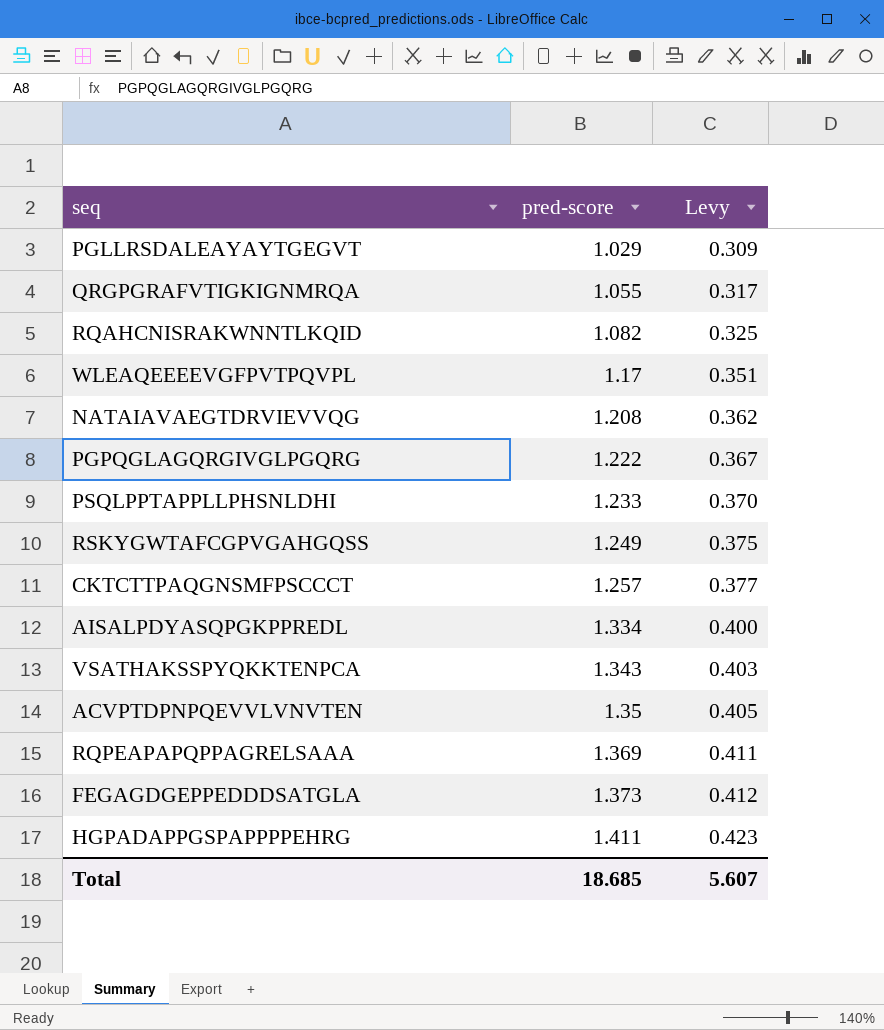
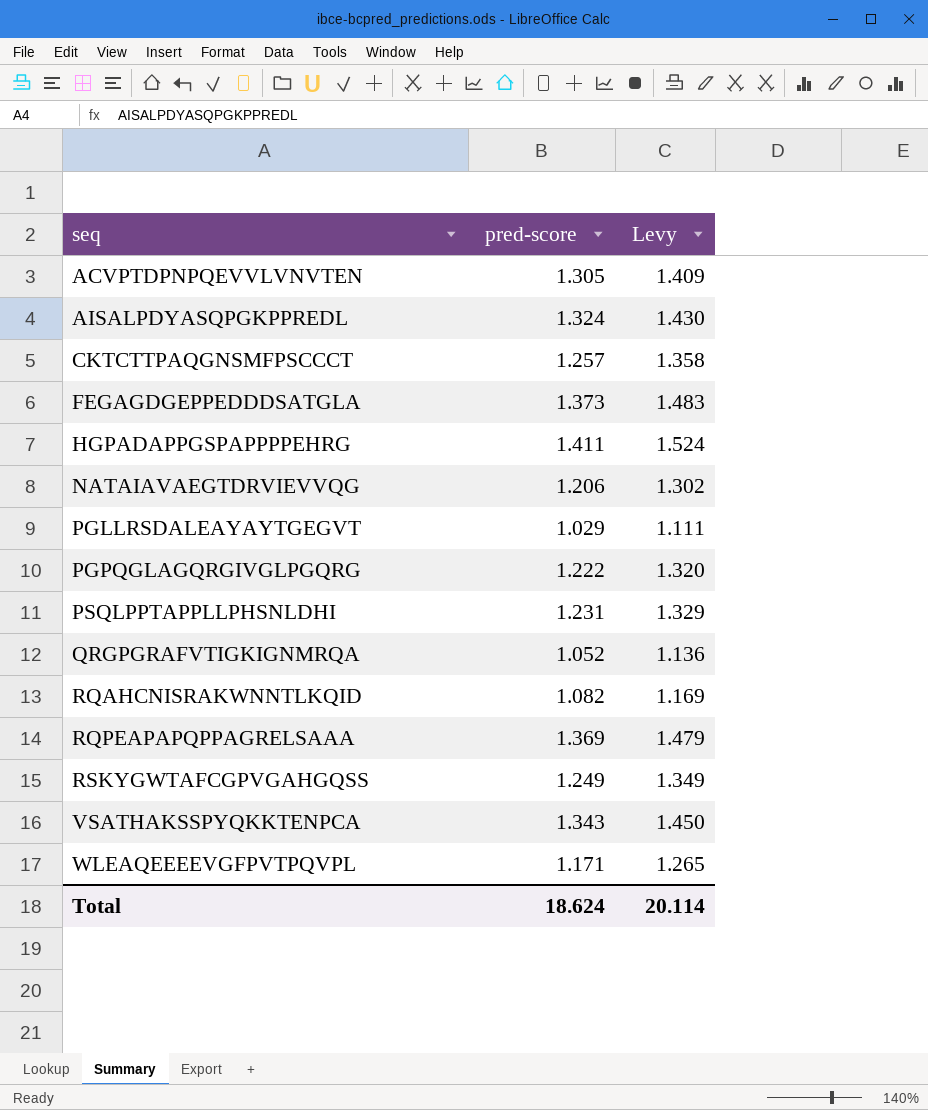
row order: pred-score ascending -> seq ascending
column Levy | formula: [pred-score] * 0.3 -> [pred-score] * 1.08
ACVPTDPNPQEVVLVNVTEN | pred-score: 1.35 -> 1.305
AISALPDYASQPGKPPREDL | pred-score: 1.334 -> 1.324
NATAIAVAEGTDRVIEVVQG | pred-score: 1.208 -> 1.206
PSQLPPTAPPLLPHSNLDHI | pred-score: 1.233 -> 1.231
QRGPGRAFVTIGKIGNMRQA | pred-score: 1.055 -> 1.052
WLEAQEEEEVGFPVTPQVPL | pred-score: 1.17 -> 1.171
Total | pred-score: 18.685 -> 18.624
Total | Levy: 5.607 -> 20.114

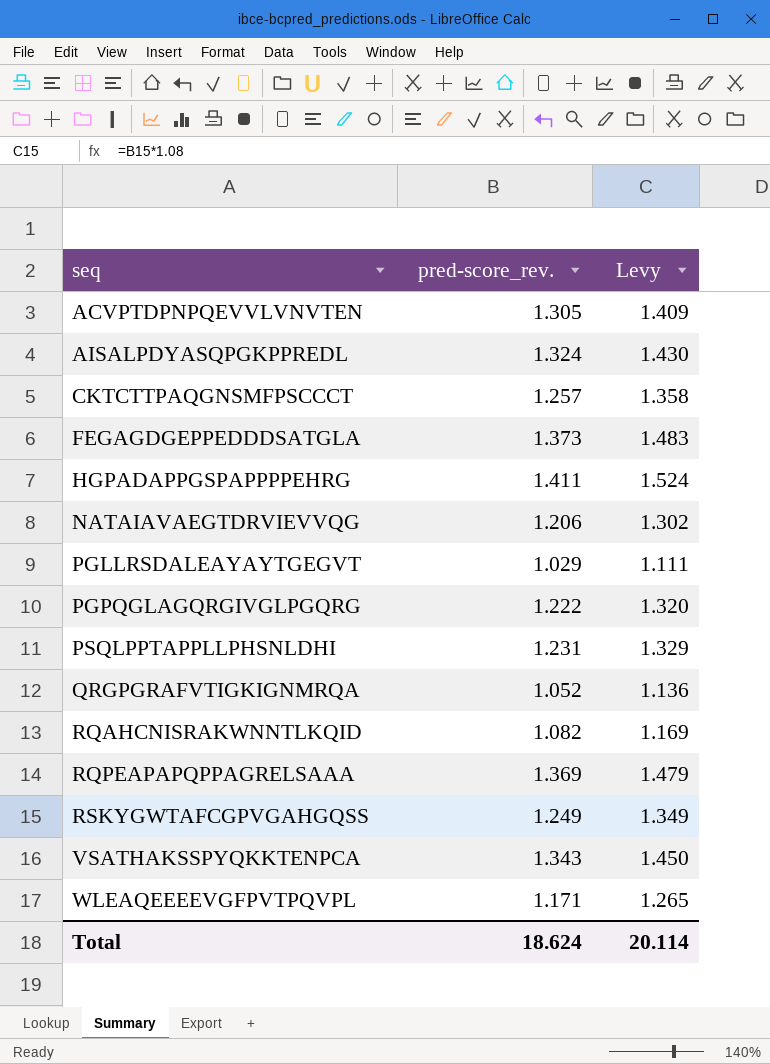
column name: pred-score -> pred-score_rev.

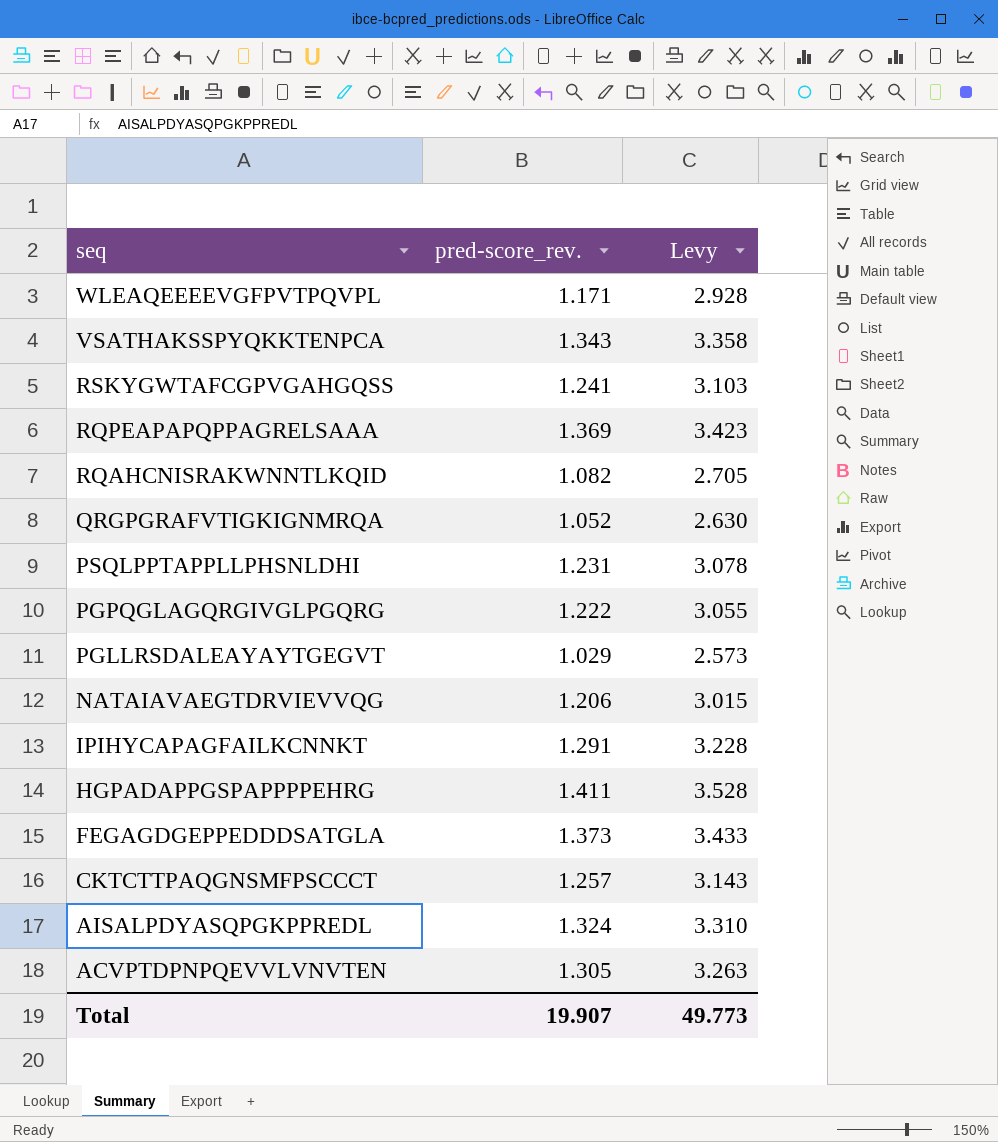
row order: seq ascending -> seq descending
column Levy | formula: [pred-score_rev.] * 1.08 -> [pred-score_rev.] * 2.5
RSKYGWTAFCGPVGAHGQSS | pred-score_rev.: 1.249 -> 1.241
row IPIHYCAPAGFAILKCNNKT: none -> 1.291 | 3.228
Total | pred-score_rev.: 18.624 -> 19.907
Total | Levy: 20.114 -> 49.773

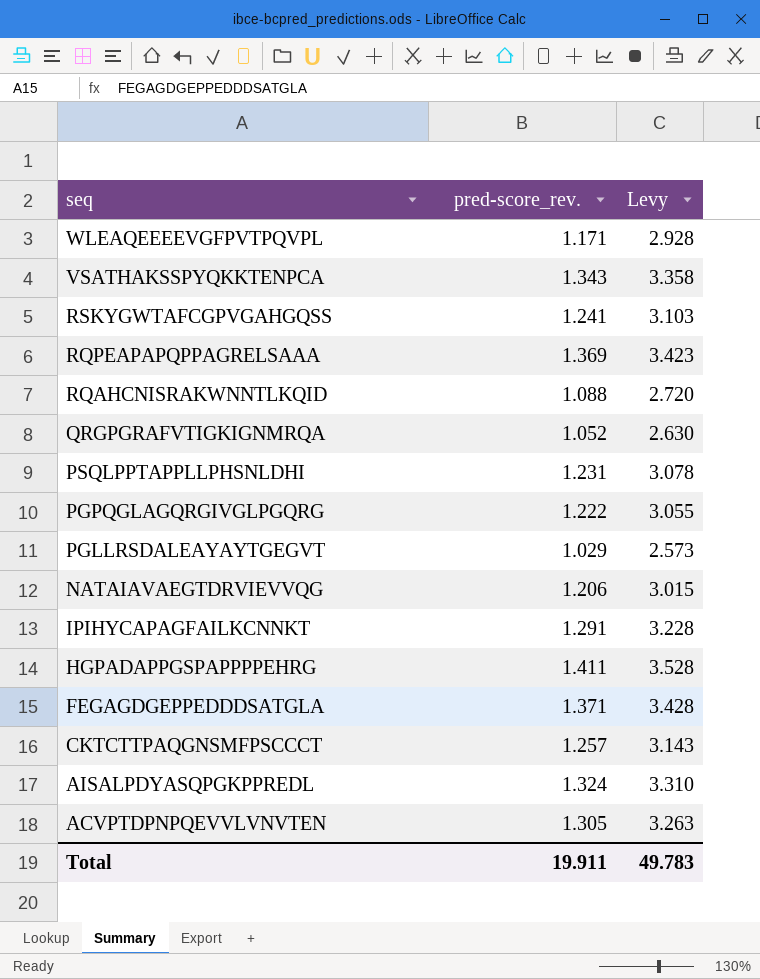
RQAHCNISRAKWNNTLKQID | pred-score_rev.: 1.082 -> 1.088
RQAHCNISRAKWNNTLKQID | Levy: 2.705 -> 2.720
FEGAGDGEPPEDDDSATGLA | pred-score_rev.: 1.373 -> 1.371
FEGAGDGEPPEDDDSATGLA | Levy: 3.433 -> 3.428
Total | pred-score_rev.: 19.907 -> 19.911
Total | Levy: 49.773 -> 49.783

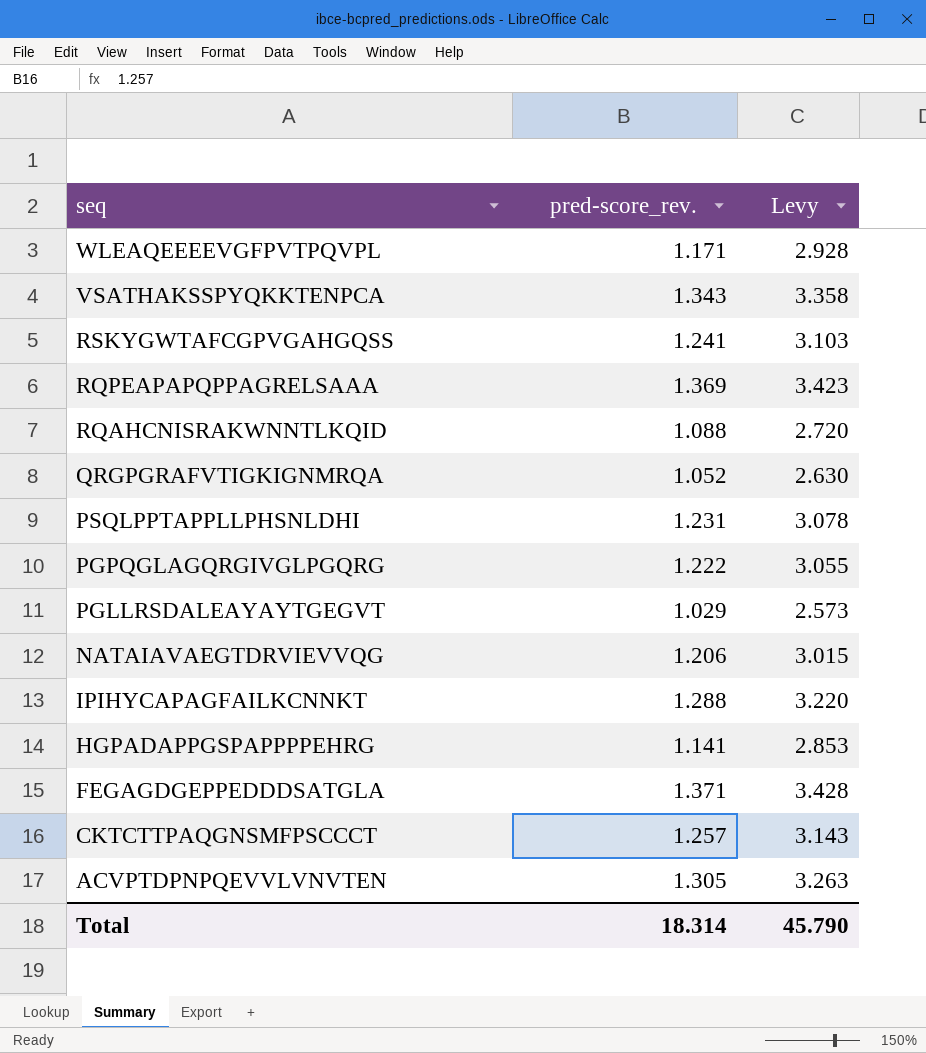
row AISALPDYASQPGKPPREDL: 1.324 | 3.310 -> none
IPIHYCAPAGFAILKCNNKT | pred-score_rev.: 1.291 -> 1.288
IPIHYCAPAGFAILKCNNKT | Levy: 3.228 -> 3.220
HGPADAPPGSPAPPPPEHRG | pred-score_rev.: 1.411 -> 1.141
HGPADAPPGSPAPPPPEHRG | Levy: 3.528 -> 2.853
Total | pred-score_rev.: 19.911 -> 18.314
Total | Levy: 49.783 -> 45.790

